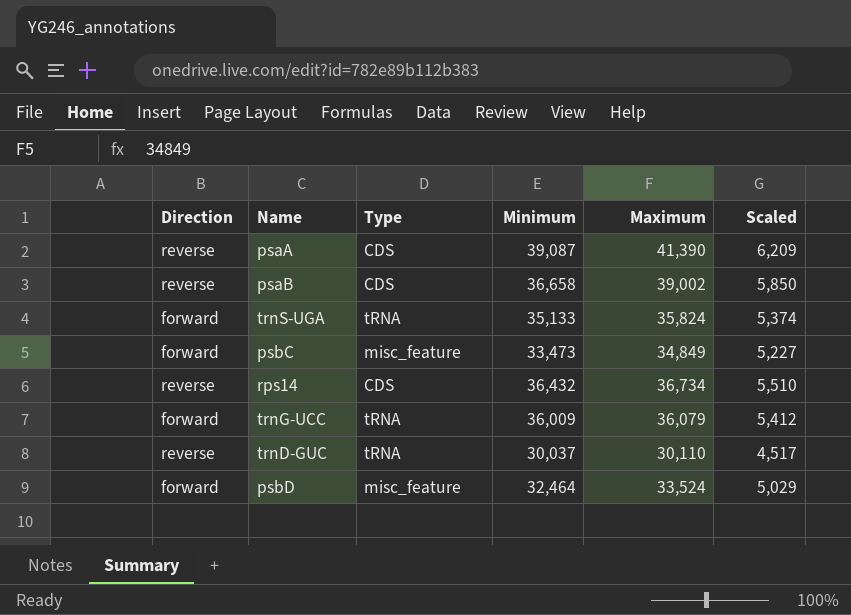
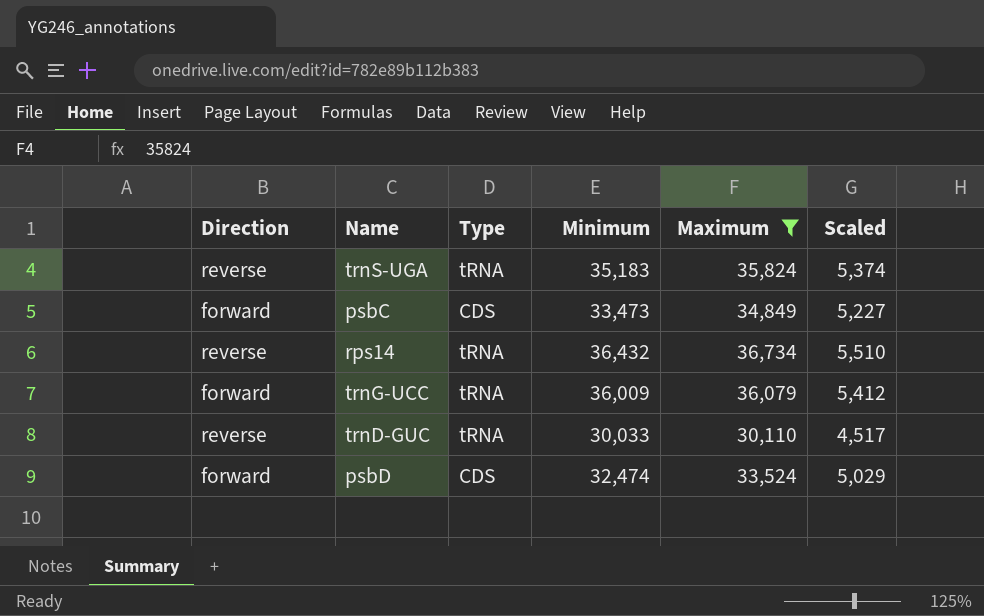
filter: none -> Maximum <= 36,734
trnS-UGA | Direction: forward -> reverse
trnS-UGA | Minimum: 35,133 -> 35,183
psbC | Type: misc_feature -> CDS
rps14 | Type: CDS -> tRNA
trnD-GUC | Minimum: 30,037 -> 30,033
psbD | Type: misc_feature -> CDS
psbD | Minimum: 32,464 -> 32,474

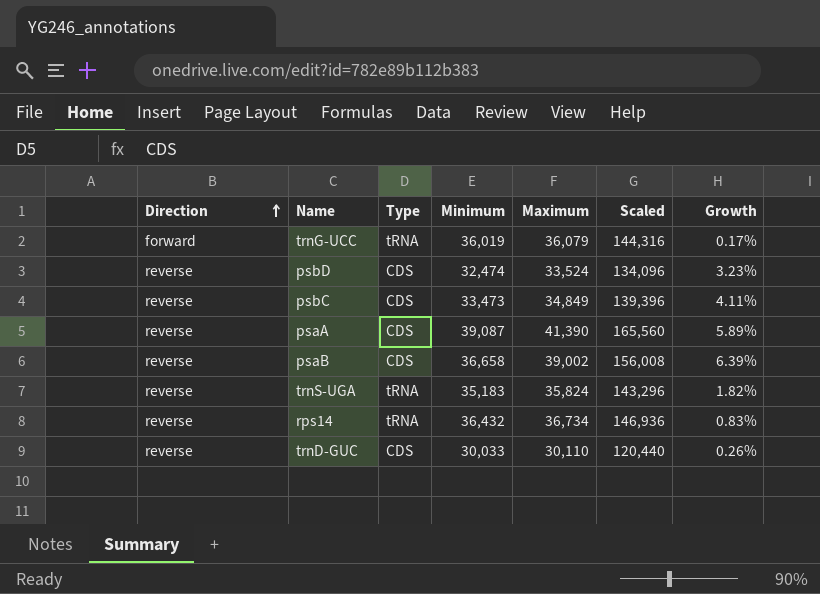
filter: Maximum <= 36,734 -> none
row order: none -> Direction ascending
column Scaled | formula: [Maximum] * 0.15 -> [Maximum] * 4
column Growth | formula: none -> ([Maximum] - [Minimum]) / [Minimum]
trnG-UCC | Minimum: 36,009 -> 36,019
psbD | Direction: forward -> reverse
psbC | Direction: forward -> reverse
trnD-GUC | Type: tRNA -> CDS

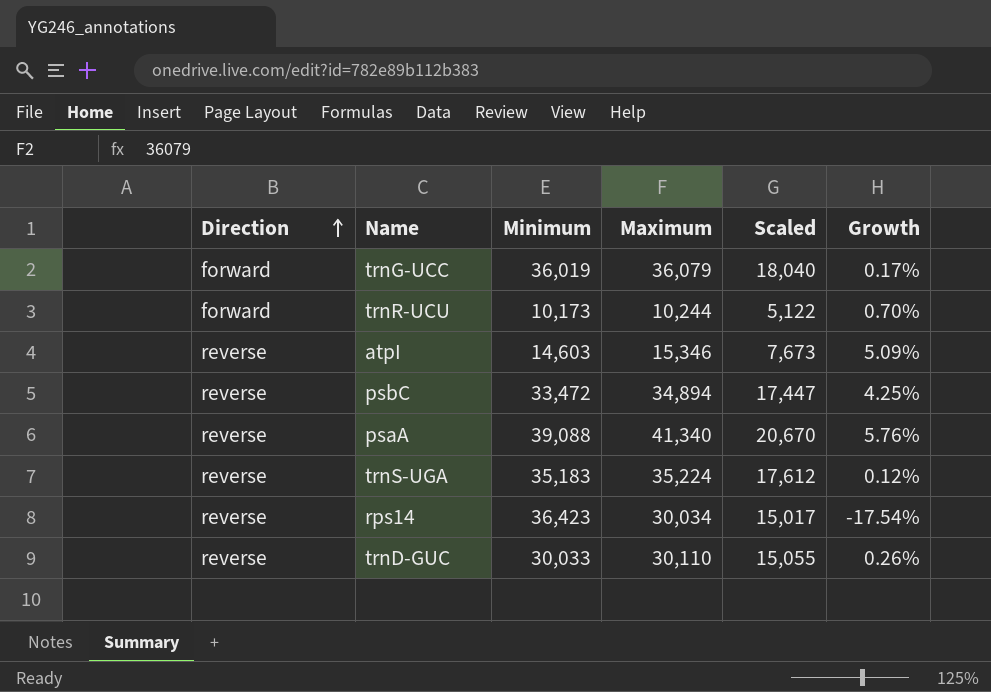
column Type | position: 3 -> none
column Scaled | formula: [Maximum] * 4 -> [Maximum] * 0.5
row psbD: reverse | CDS | 32,474 | 33,524 | 134,096 | 3.23% -> none
row psaB: reverse | CDS | 36,658 | 39,002 | 156,008 | 6.39% -> none
row trnR-UCU: none -> forward | 10,173 | 10,244 | 5,122 | 0.70%
row atpI: none -> reverse | 14,603 | 15,346 | 7,673 | 5.09%
psbC | Minimum: 33,473 -> 33,472
psbC | Maximum: 34,849 -> 34,894
psbC | Growth: 4.11% -> 4.25%
psaA | Minimum: 39,087 -> 39,088
psaA | Maximum: 41,390 -> 41,340
psaA | Growth: 5.89% -> 5.76%
trnS-UGA | Maximum: 35,824 -> 35,224
trnS-UGA | Growth: 1.82% -> 0.12%
rps14 | Minimum: 36,432 -> 36,423
rps14 | Maximum: 36,734 -> 30,034
rps14 | Growth: 0.83% -> -17.54%

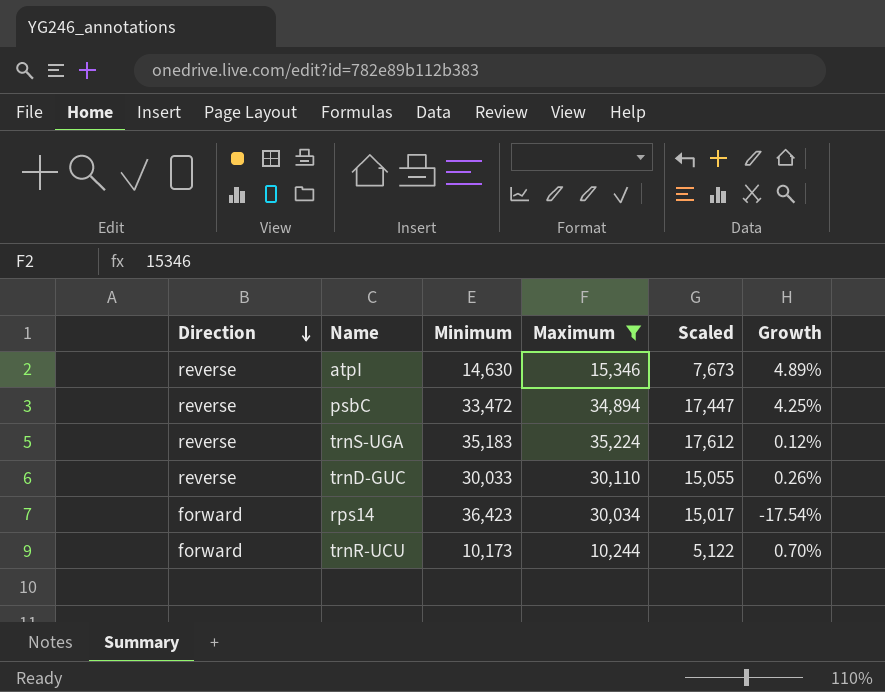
filter: none -> Maximum <= 35,224
row order: Direction ascending -> Direction descending
atpI | Minimum: 14,603 -> 14,630
atpI | Growth: 5.09% -> 4.89%
rps14 | Direction: reverse -> forward

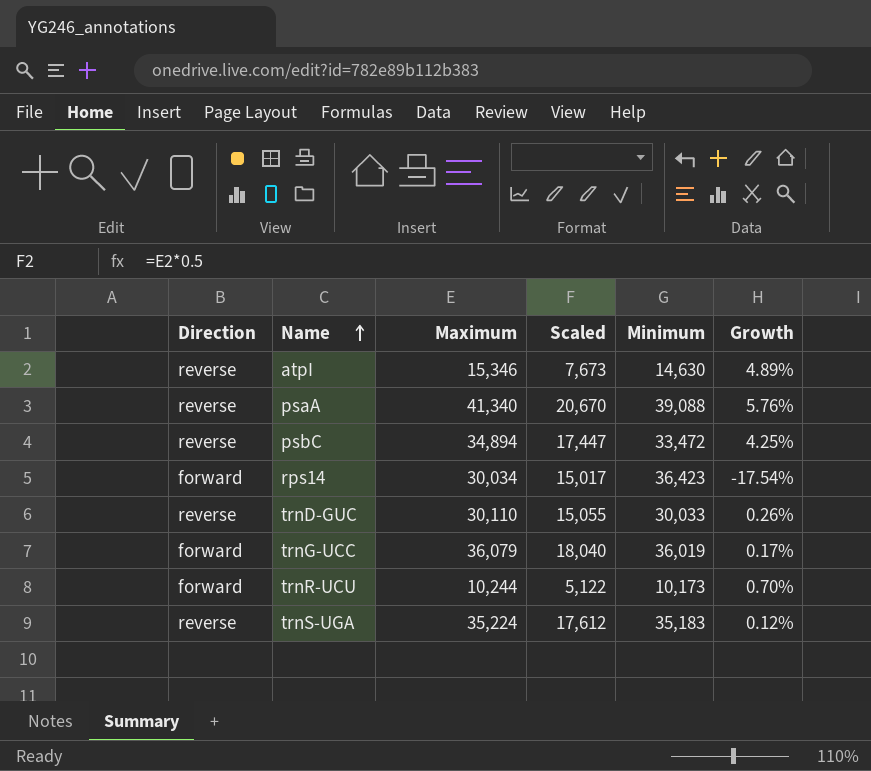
filter: Maximum <= 35,224 -> none
row order: Direction descending -> Name ascending
column Minimum | position: 3 -> 5

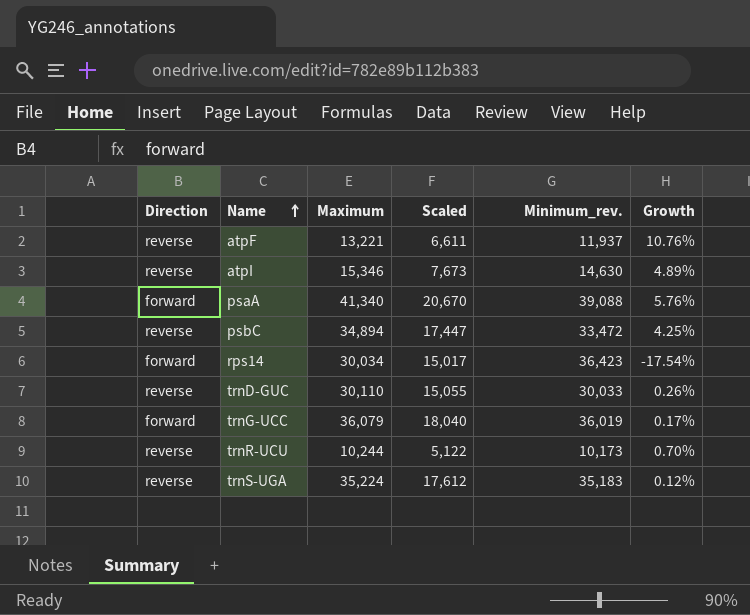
column name: Minimum -> Minimum_rev.
row atpF: none -> reverse | 13,221 | 6,611 | 11,937 | 10.76%
psaA | Direction: reverse -> forward
trnR-UCU | Direction: forward -> reverse

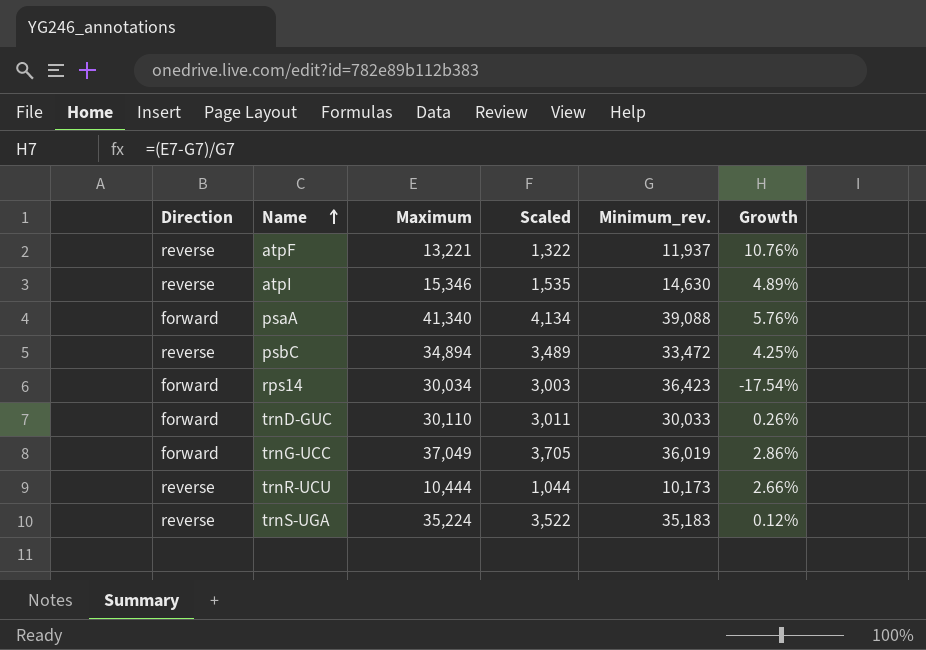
column Scaled | formula: [Maximum] * 0.5 -> [Maximum] * 0.1
trnD-GUC | Direction: reverse -> forward
trnG-UCC | Maximum: 36,079 -> 37,049
trnG-UCC | Growth: 0.17% -> 2.86%
trnR-UCU | Maximum: 10,244 -> 10,444
trnR-UCU | Growth: 0.70% -> 2.66%

